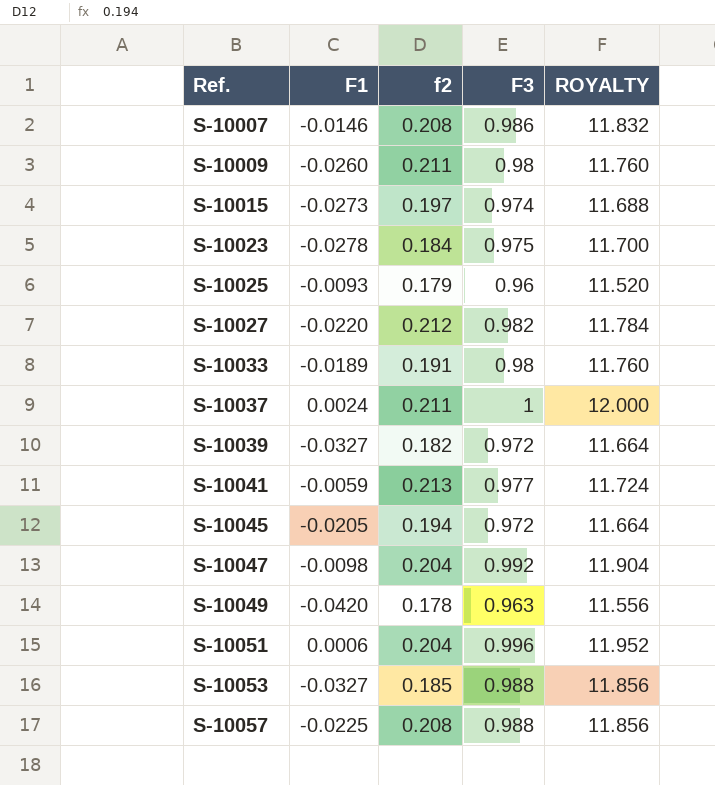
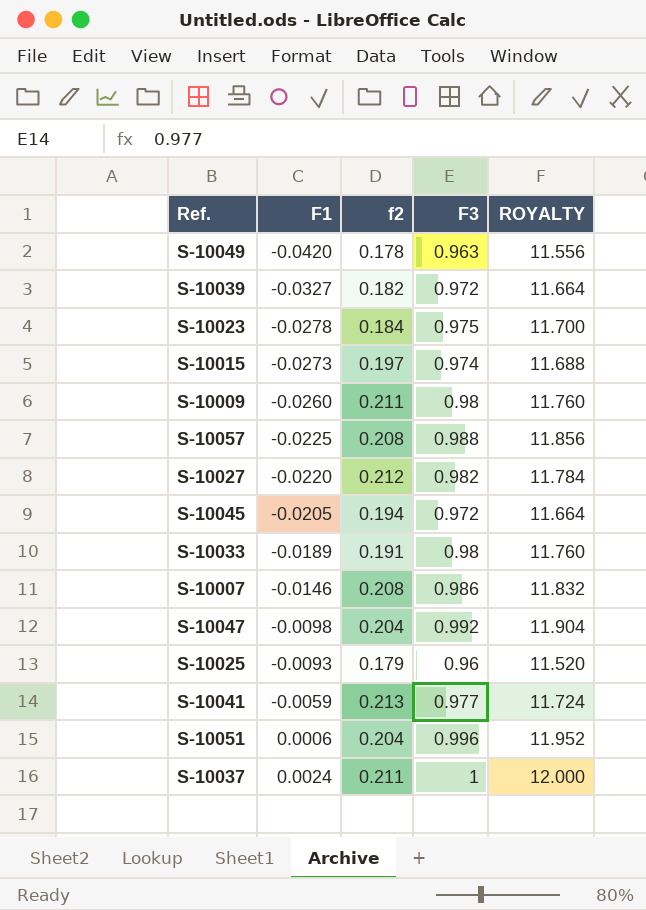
row order: Ref. ascending -> F1 ascending
row S-10053: -0.0327 | 0.185 | 0.988 | 11.856 -> none

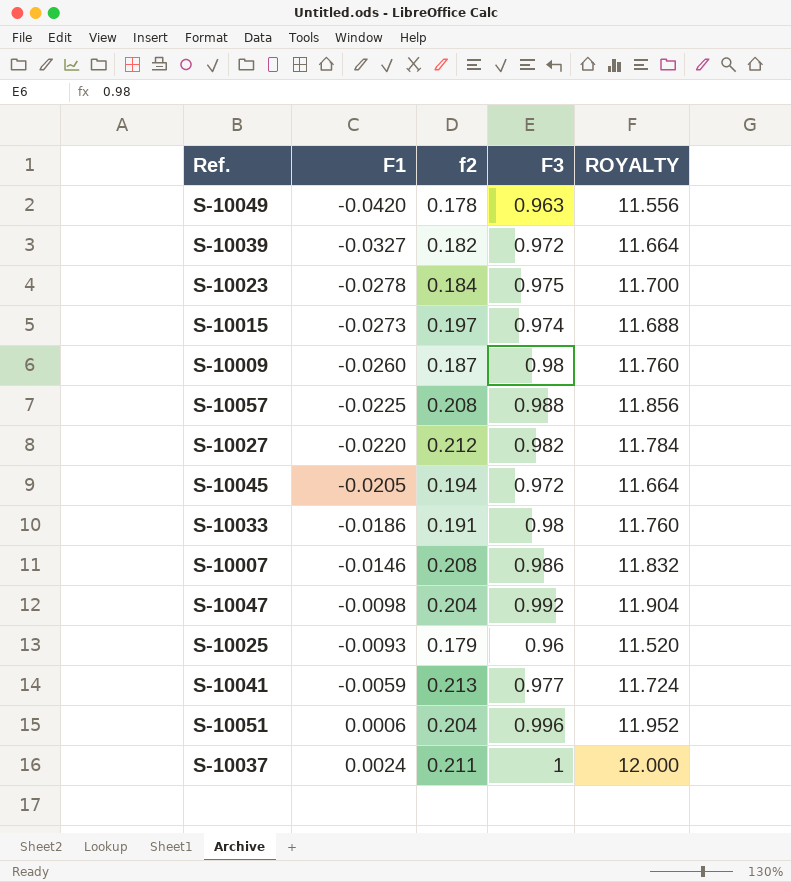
S-10009 | f2: 0.211 -> 0.187
S-10033 | F1: -0.0189 -> -0.0186

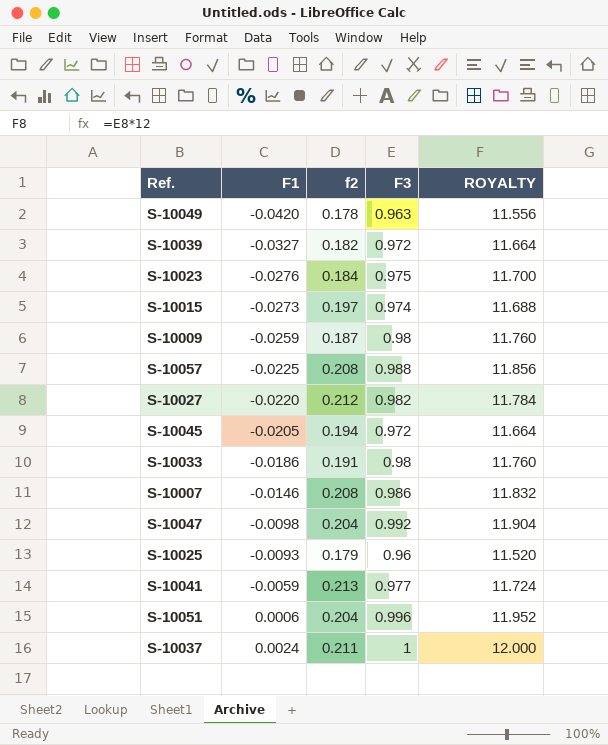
S-10023 | F1: -0.0278 -> -0.0276
S-10009 | F1: -0.0260 -> -0.0259

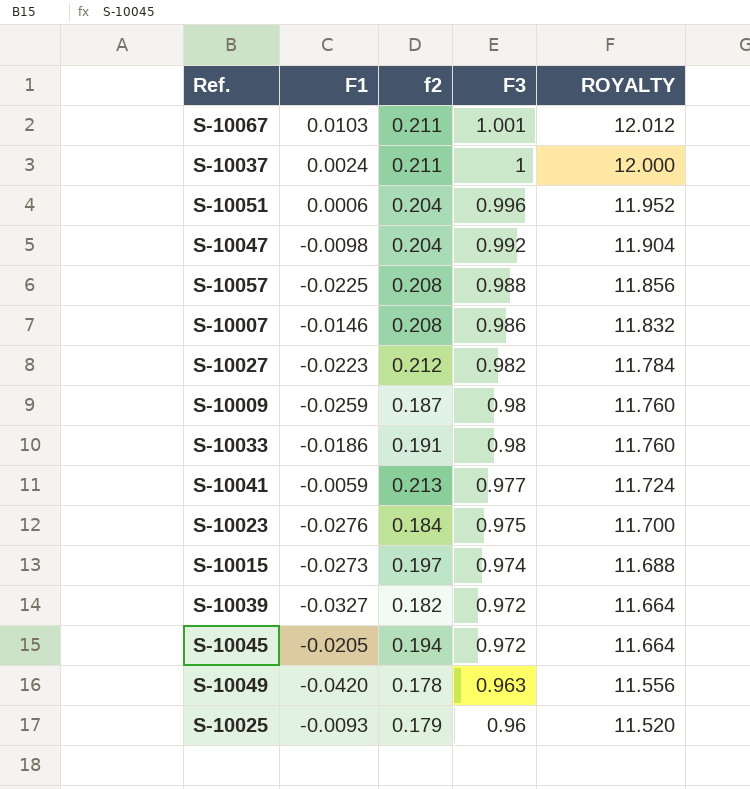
row order: F1 ascending -> F3 descending
row S-10067: none -> 0.0103 | 0.211 | 1.001 | 12.012
S-10027 | F1: -0.0220 -> -0.0223

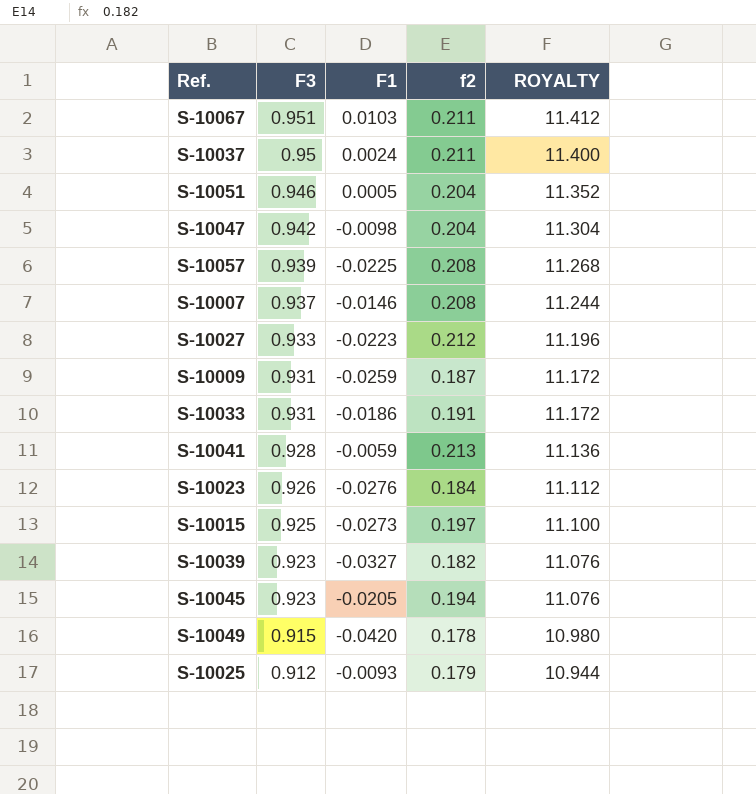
column F3 | position: 4 -> 2
S-10067 | F3: 1.001 -> 0.951
S-10067 | ROYALTY: 12.012 -> 11.412
S-10037 | F3: 1 -> 0.95
S-10037 | ROYALTY: 12.000 -> 11.400
S-10051 | F3: 0.996 -> 0.946
S-10051 | F1: 0.0006 -> 0.0005
S-10051 | ROYALTY: 11.952 -> 11.352
S-10047 | F3: 0.992 -> 0.942
S-10047 | ROYALTY: 11.904 -> 11.304
S-10057 | F3: 0.988 -> 0.939
S-10057 | ROYALTY: 11.856 -> 11.268
S-10007 | F3: 0.986 -> 0.937
S-10007 | ROYALTY: 11.832 -> 11.244
S-10027 | F3: 0.982 -> 0.933
S-10027 | ROYALTY: 11.784 -> 11.196
S-10009 | F3: 0.98 -> 0.931
S-10009 | ROYALTY: 11.760 -> 11.172
S-10033 | F3: 0.98 -> 0.931
S-10033 | ROYALTY: 11.760 -> 11.172
S-10041 | F3: 0.977 -> 0.928
S-10041 | ROYALTY: 11.724 -> 11.136
S-10023 | F3: 0.975 -> 0.926
S-10023 | ROYALTY: 11.700 -> 11.112
S-10015 | F3: 0.974 -> 0.925
S-10015 | ROYALTY: 11.688 -> 11.100
S-10039 | F3: 0.972 -> 0.923
S-10039 | ROYALTY: 11.664 -> 11.076
S-10045 | F3: 0.972 -> 0.923
S-10045 | ROYALTY: 11.664 -> 11.076
S-10049 | F3: 0.963 -> 0.915
S-10049 | ROYALTY: 11.556 -> 10.980
S-10025 | F3: 0.96 -> 0.912
S-10025 | ROYALTY: 11.520 -> 10.944

